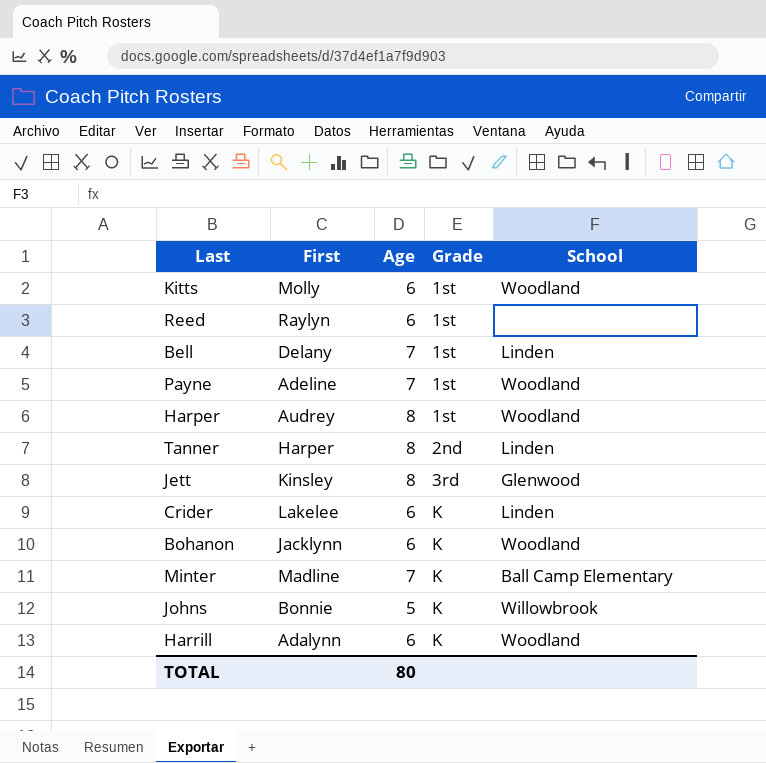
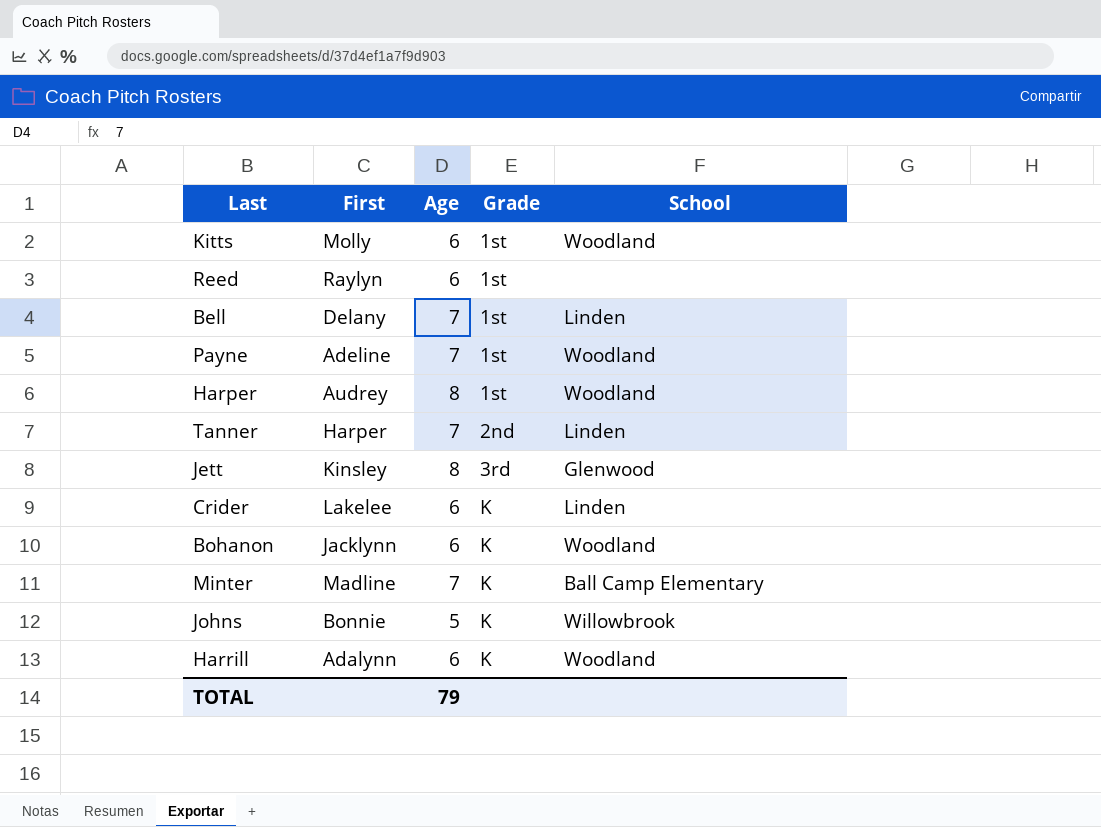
Tanner | Age: 8 -> 7
TOTAL | Age: 80 -> 79

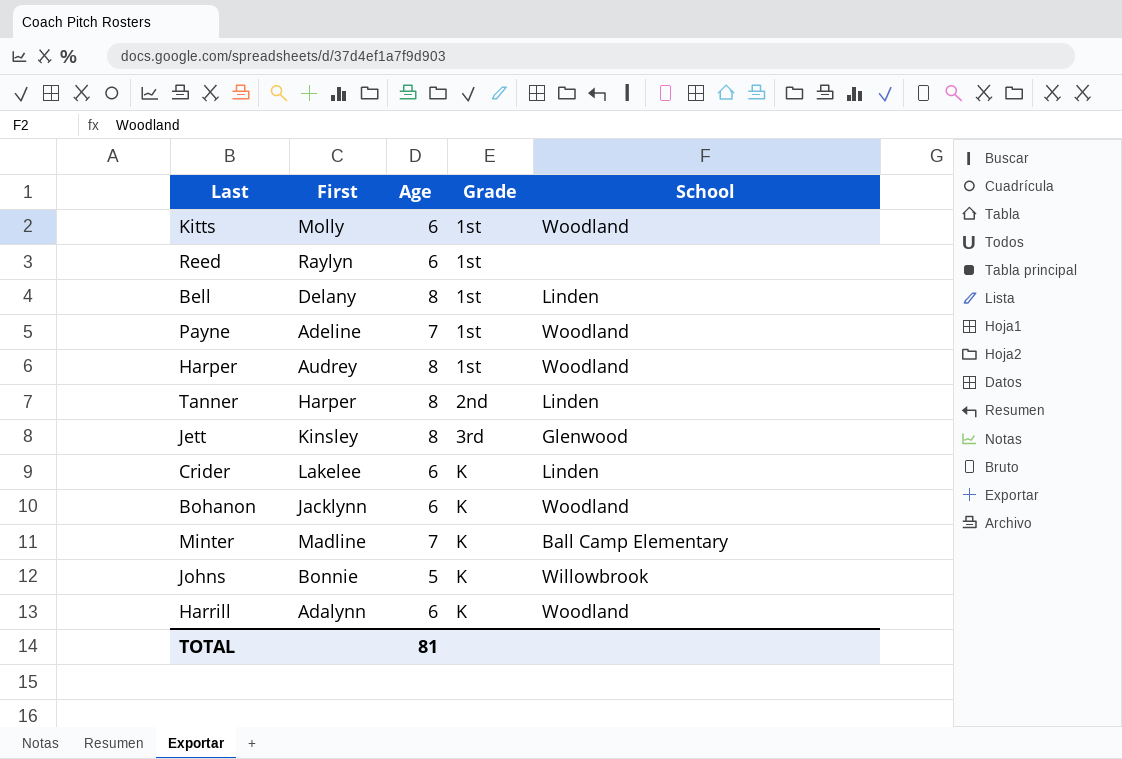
Bell | Age: 7 -> 8
Tanner | Age: 7 -> 8
TOTAL | Age: 79 -> 81

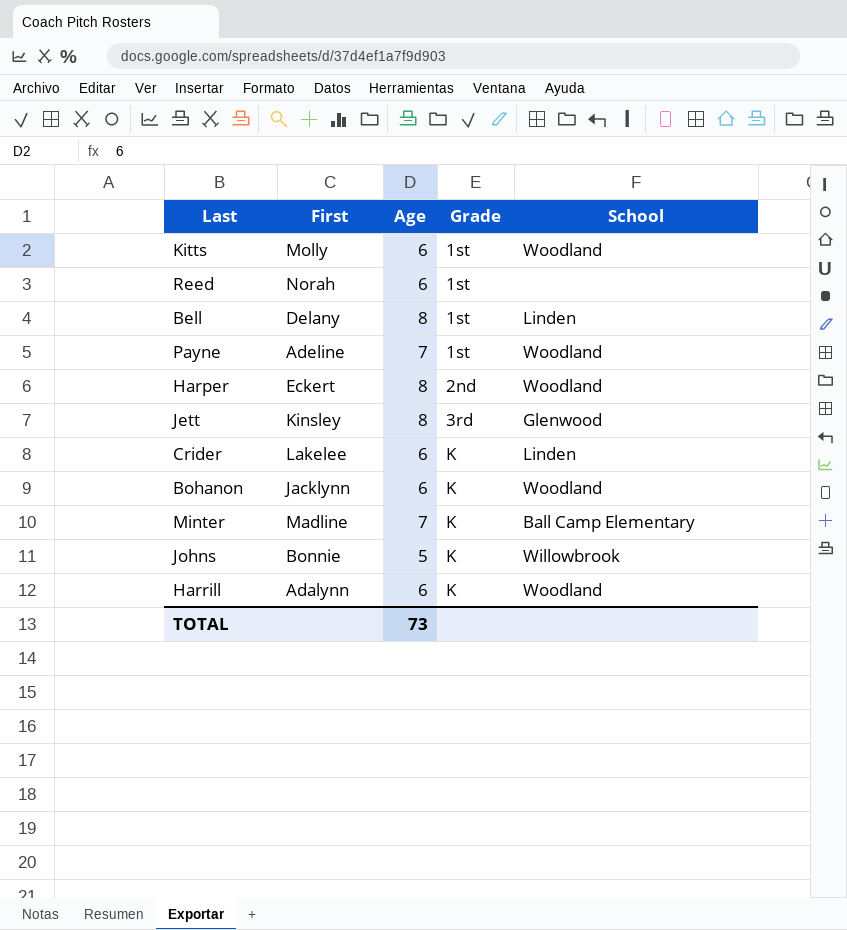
row Tanner: Harper | 8 | 2nd | Linden -> none
Reed | First: Raylyn -> Norah
Harper | First: Audrey -> Eckert
Harper | Grade: 1st -> 2nd
TOTAL | Age: 81 -> 73

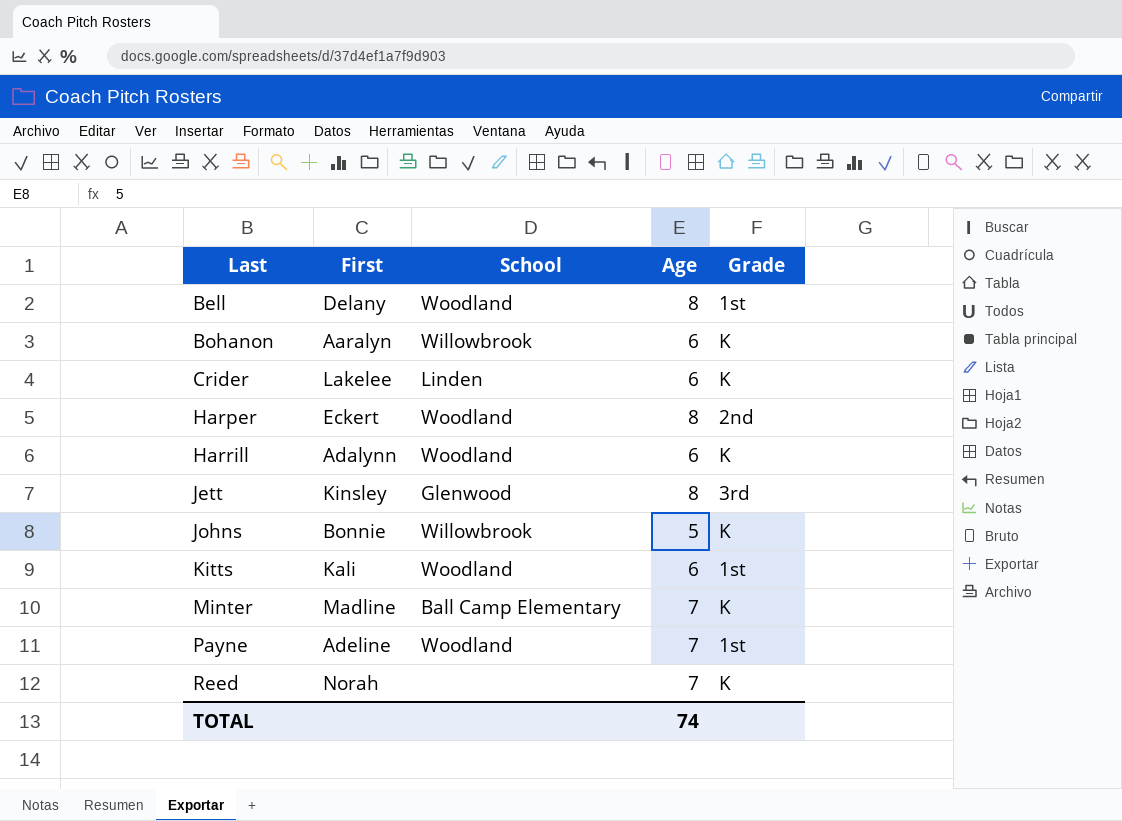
row order: Grade ascending -> Last ascending
column School | position: 5 -> 3
Bell | School: Linden -> Woodland
Bohanon | First: Jacklynn -> Aaralyn
Bohanon | School: Woodland -> Willowbrook
Kitts | First: Molly -> Kali
Reed | Age: 6 -> 7
Reed | Grade: 1st -> K
TOTAL | Age: 73 -> 74

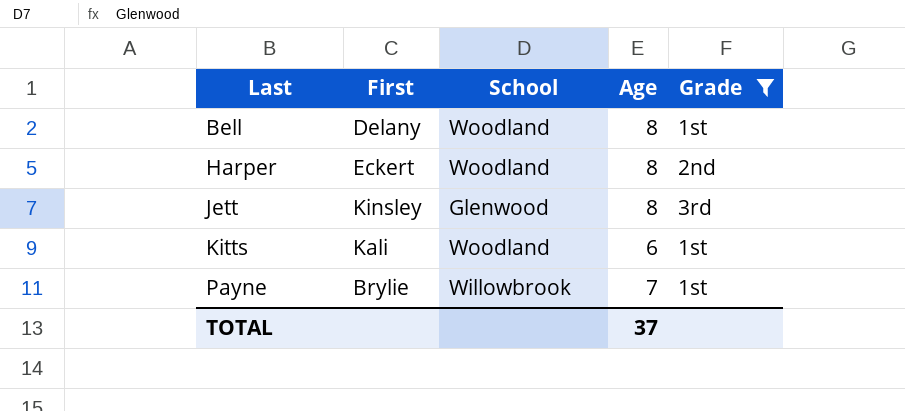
filter: none -> Grade != K
Payne | First: Adeline -> Brylie
Payne | School: Woodland -> Willowbrook
TOTAL | Age: 74 -> 37

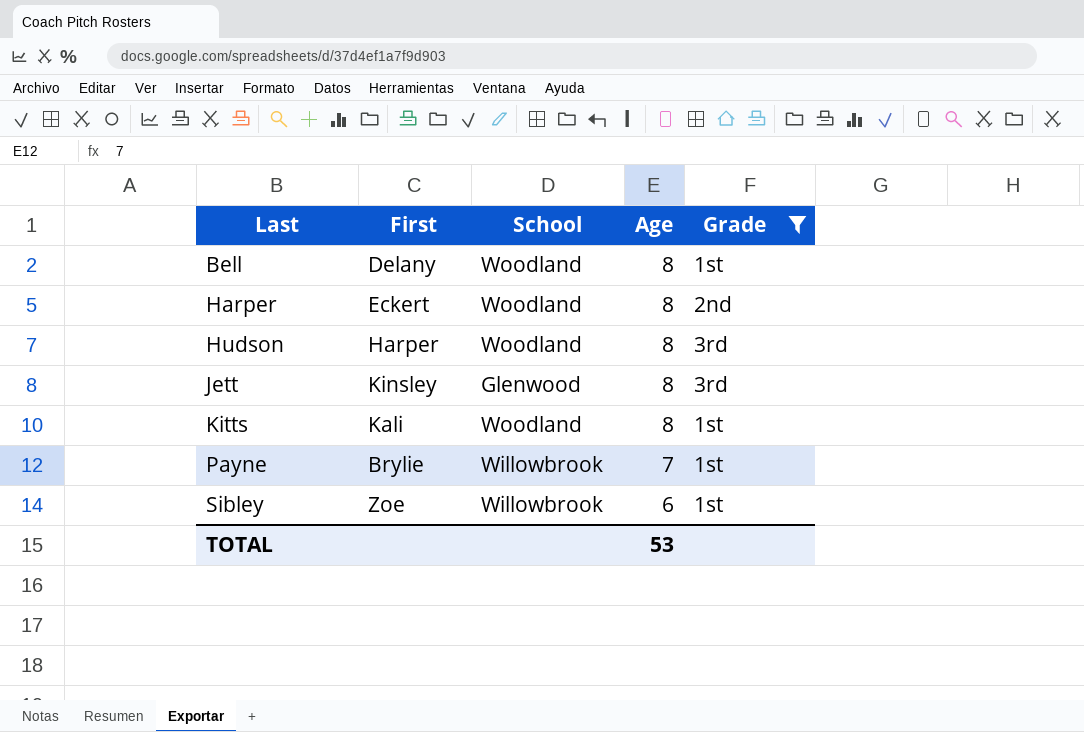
row Hudson: none -> Harper | Woodland | 8 | 3rd
Kitts | Age: 6 -> 8
row Sibley: none -> Zoe | Willowbrook | 6 | 1st
TOTAL | Age: 37 -> 53

